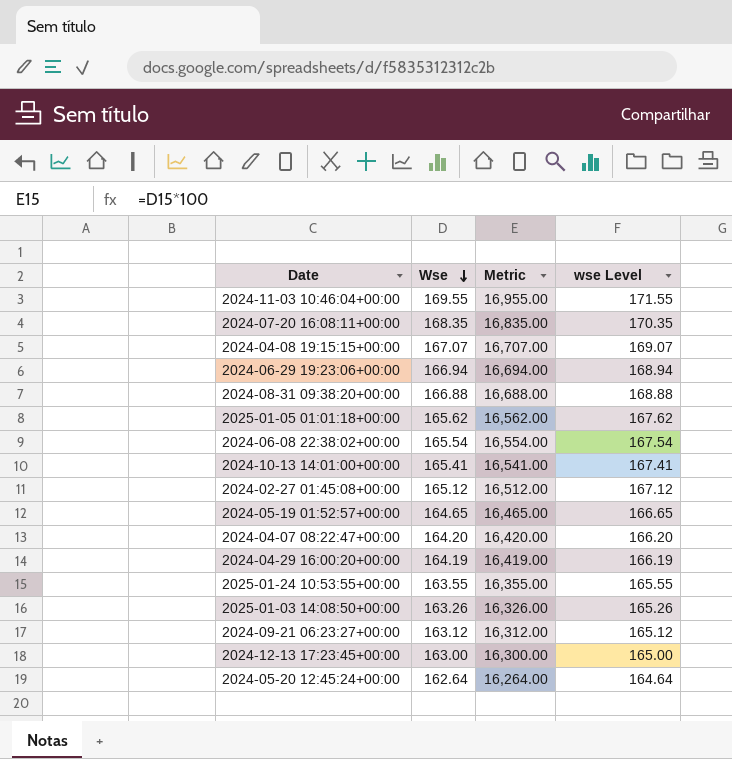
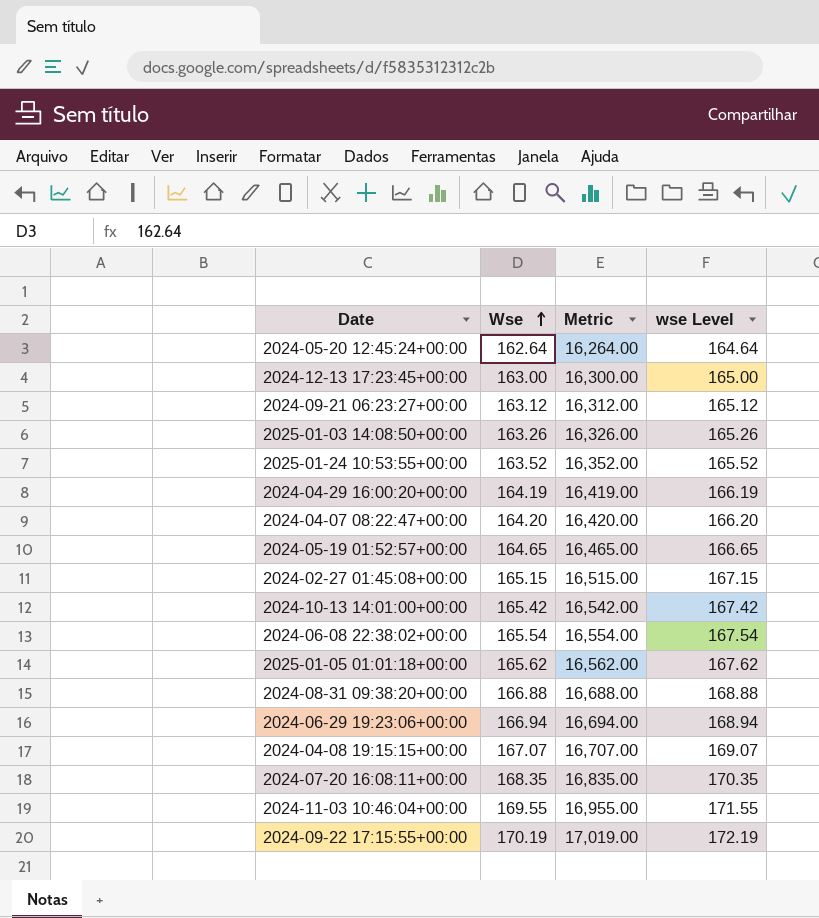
row order: Wse descending -> Wse ascending
2025-01-24 10:53:55+00:00 | Wse: 163.55 -> 163.52
2025-01-24 10:53:55+00:00 | Metric: 16,355.00 -> 16,352.00
2025-01-24 10:53:55+00:00 | wse Level: 165.55 -> 165.52
2024-02-27 01:45:08+00:00 | Wse: 165.12 -> 165.15
2024-02-27 01:45:08+00:00 | Metric: 16,512.00 -> 16,515.00
2024-02-27 01:45:08+00:00 | wse Level: 167.12 -> 167.15
2024-10-13 14:01:00+00:00 | Wse: 165.41 -> 165.42
2024-10-13 14:01:00+00:00 | Metric: 16,541.00 -> 16,542.00
2024-10-13 14:01:00+00:00 | wse Level: 167.41 -> 167.42
row 2024-09-22 17:15:55+00:00: none -> 170.19 | 17,019.00 | 172.19

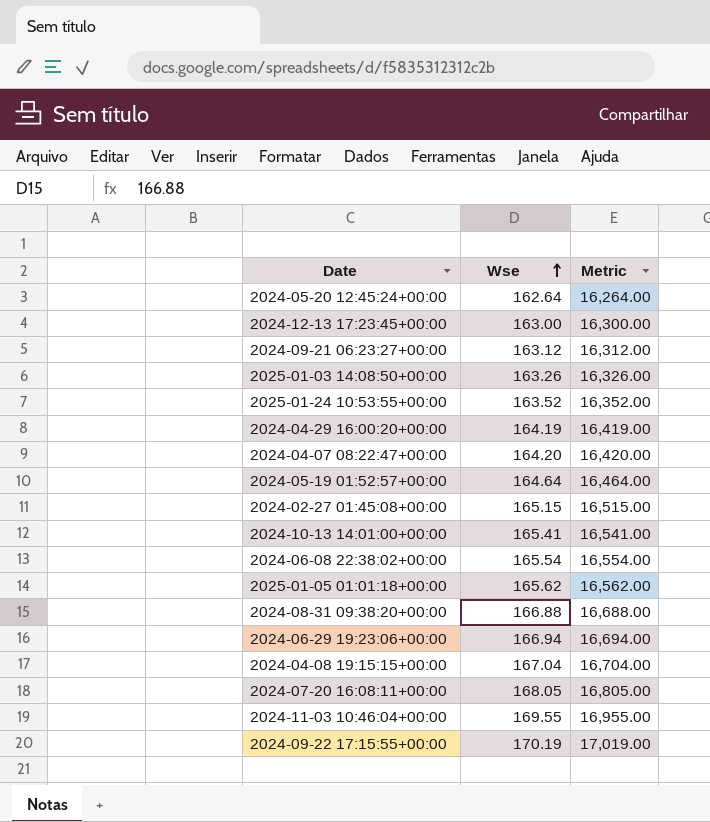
column wse Level | formula: [Wse] + 2 -> none
2024-05-19 01:52:57+00:00 | Wse: 164.65 -> 164.64
2024-05-19 01:52:57+00:00 | Metric: 16,465.00 -> 16,464.00
2024-10-13 14:01:00+00:00 | Wse: 165.42 -> 165.41
2024-10-13 14:01:00+00:00 | Metric: 16,542.00 -> 16,541.00
2024-04-08 19:15:15+00:00 | Wse: 167.07 -> 167.04
2024-04-08 19:15:15+00:00 | Metric: 16,707.00 -> 16,704.00
2024-07-20 16:08:11+00:00 | Wse: 168.35 -> 168.05
2024-07-20 16:08:11+00:00 | Metric: 16,835.00 -> 16,805.00

